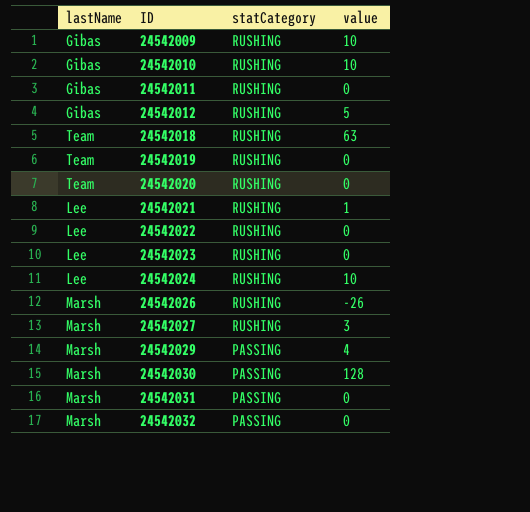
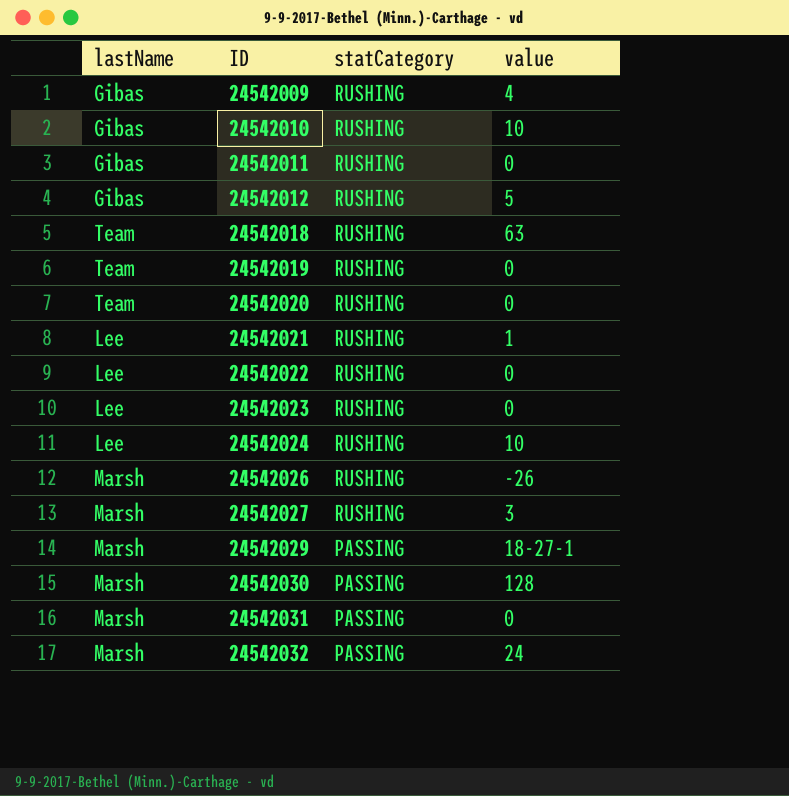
24542009 | value: 10 -> 4
24542029 | value: 4 -> 18-27-1
24542032 | value: 0 -> 24

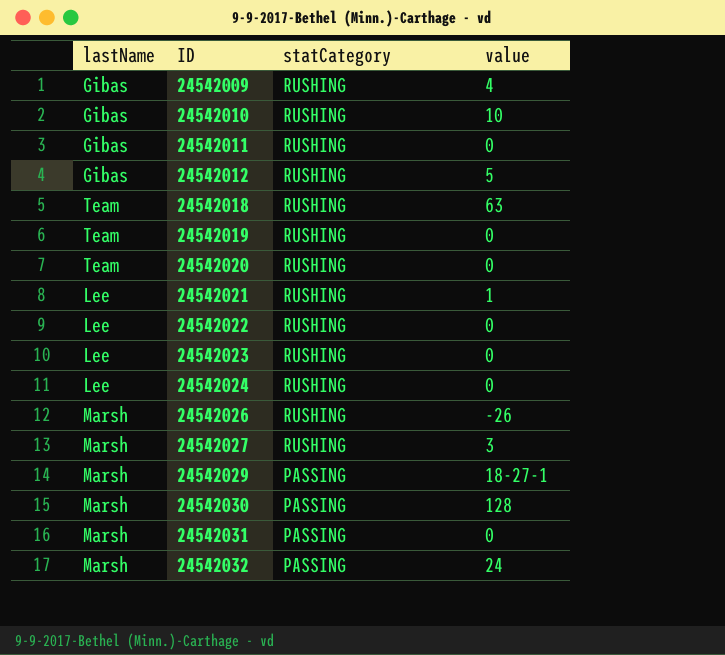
24542024 | value: 10 -> 0

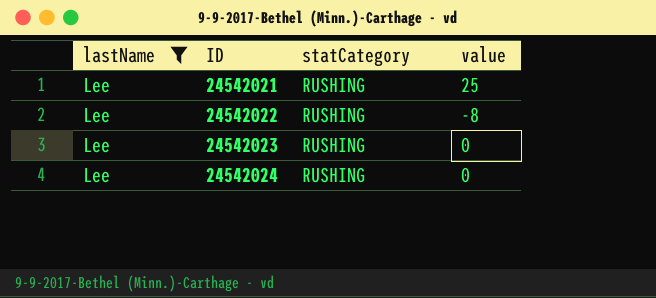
filter: none -> lastName = Lee
24542021 | value: 1 -> 25
24542022 | value: 0 -> -8

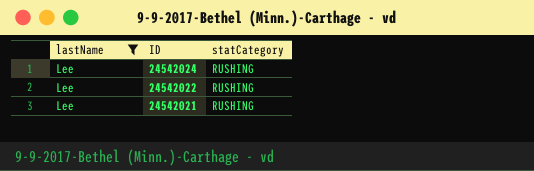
row order: ID ascending -> ID descending
column value | position: 4 -> none
row 24542023: Lee | RUSHING | 0 -> none

